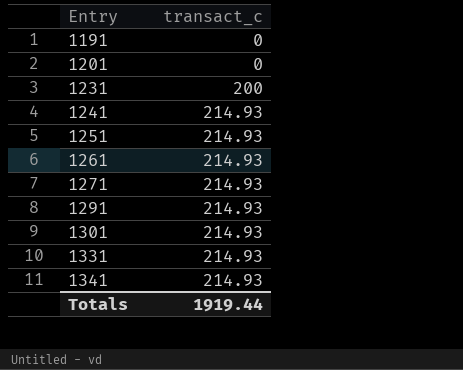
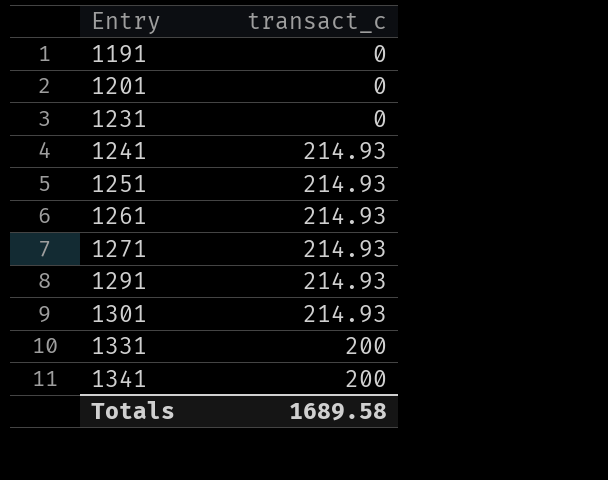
1231 | transact_c: 200 -> 0
1331 | transact_c: 214.93 -> 200
1341 | transact_c: 214.93 -> 200
Totals | transact_c: 1919.44 -> 1689.58

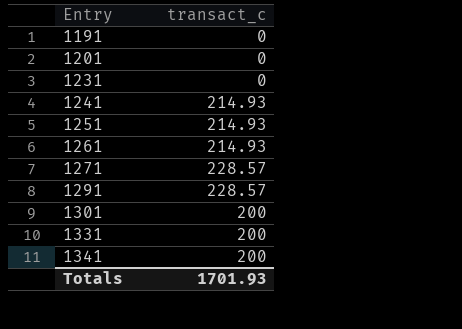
1271 | transact_c: 214.93 -> 228.57
1291 | transact_c: 214.93 -> 228.57
1301 | transact_c: 214.93 -> 200
Totals | transact_c: 1689.58 -> 1701.93

